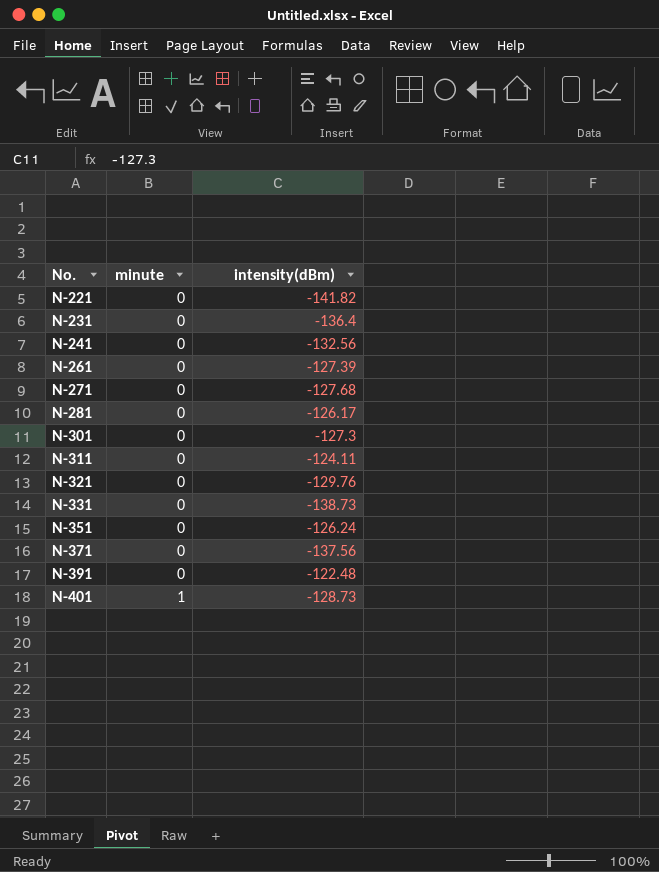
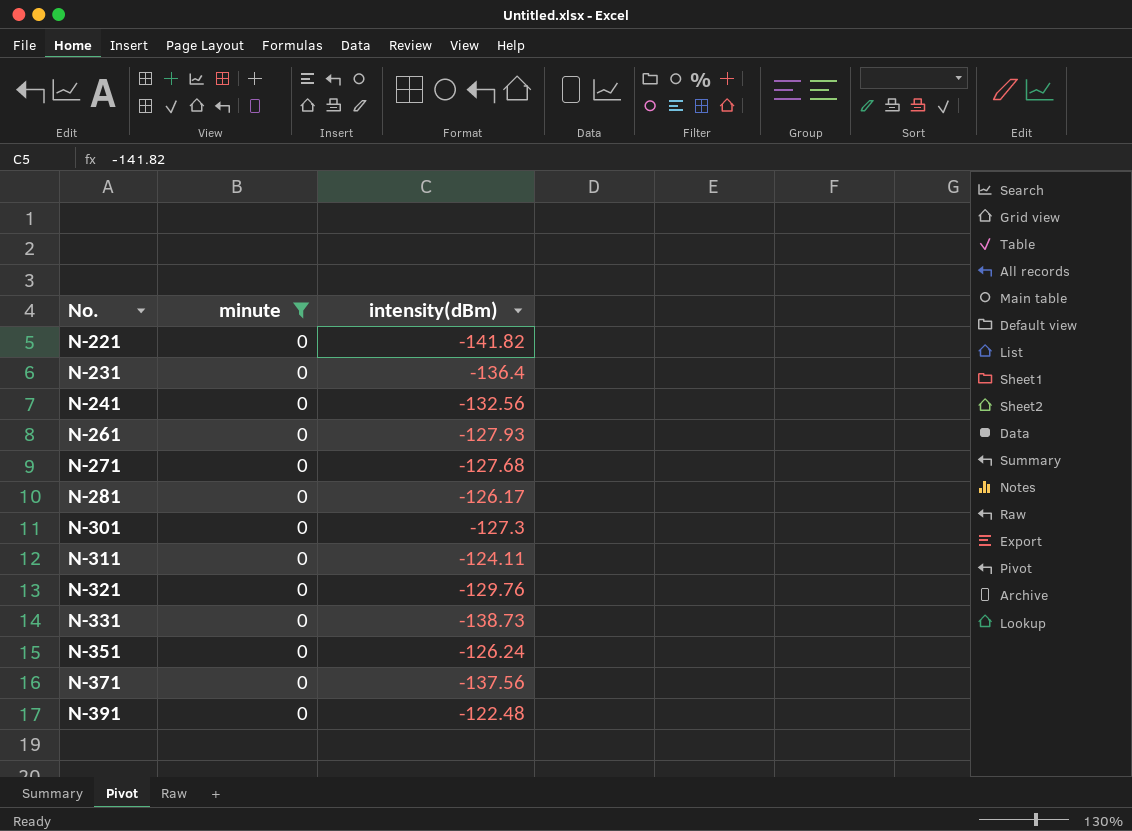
filter: none -> minute = 0
N-261 | intensity(dBm): -127.39 -> -127.93

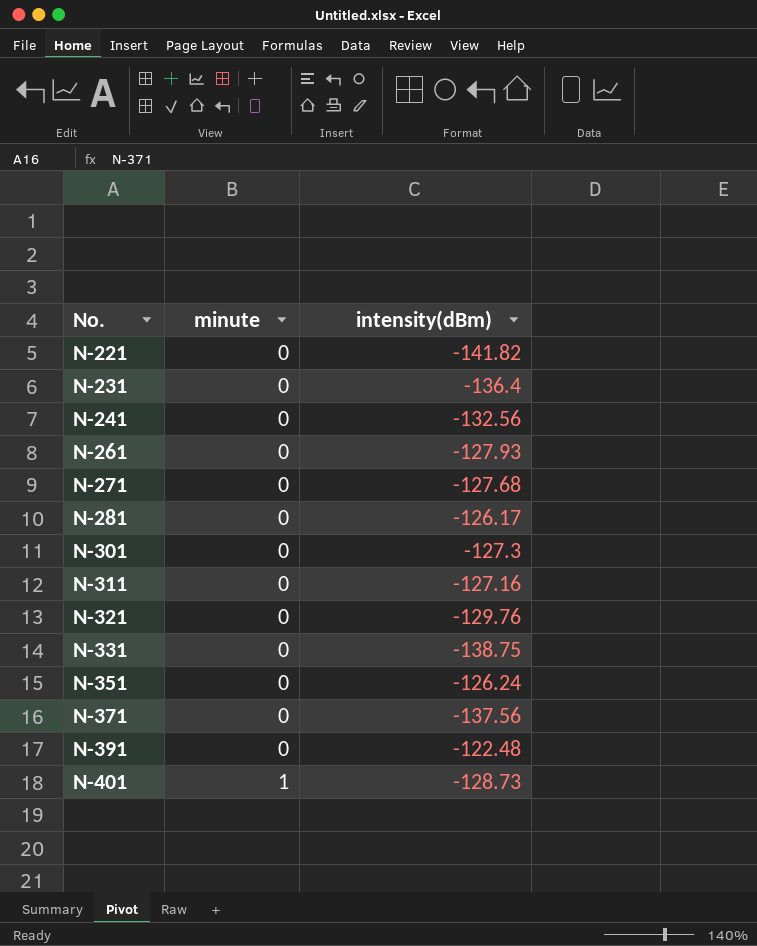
filter: minute = 0 -> none
N-311 | intensity(dBm): -124.11 -> -127.16
N-331 | intensity(dBm): -138.73 -> -138.75

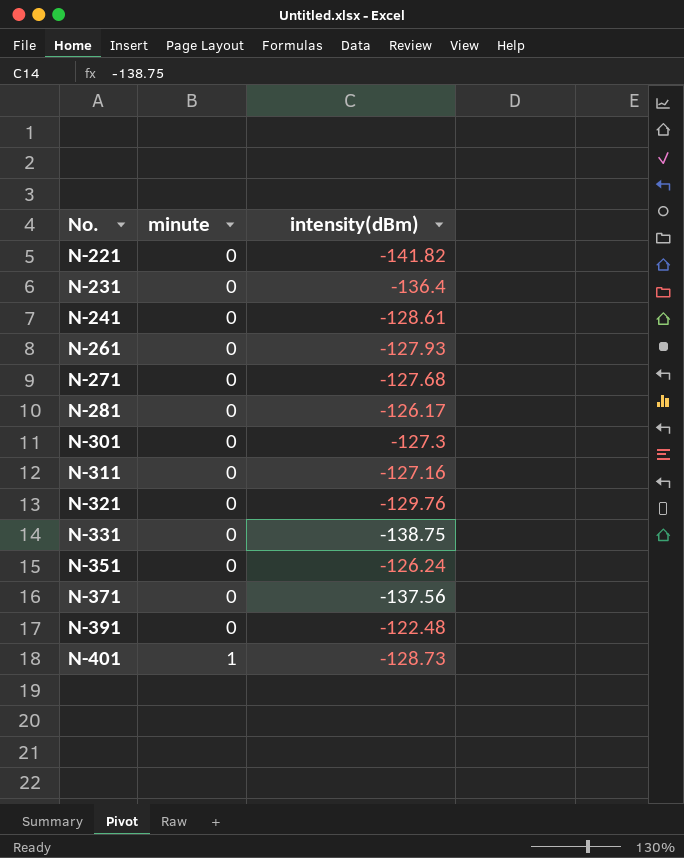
N-241 | intensity(dBm): -132.56 -> -128.61

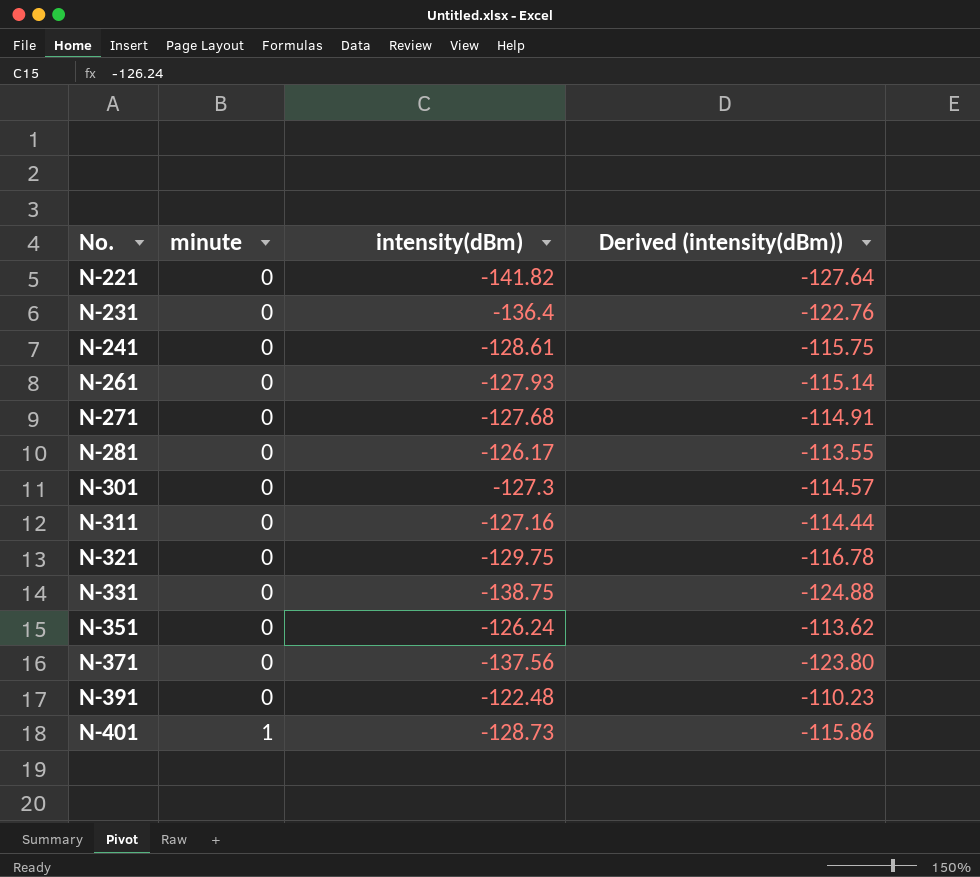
column Derived (intensity(dBm)) | formula: none -> [intensity(dBm)] * 0.9
N-321 | intensity(dBm): -129.76 -> -129.75

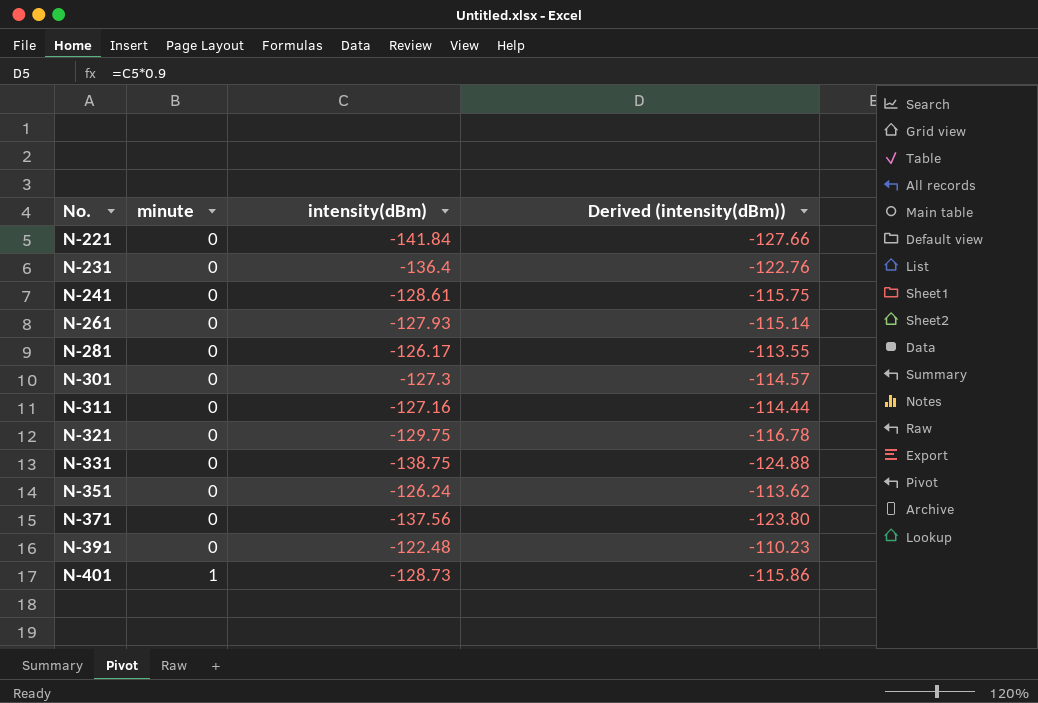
row N-271: 0 | -127.68 | -114.91 -> none
N-221 | intensity(dBm): -141.82 -> -141.84
N-221 | Derived (intensity(dBm)): -127.64 -> -127.66

